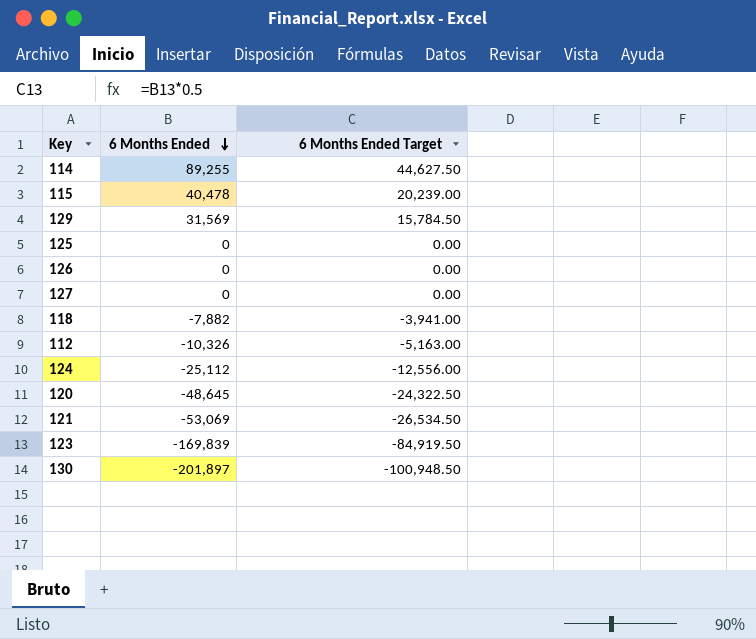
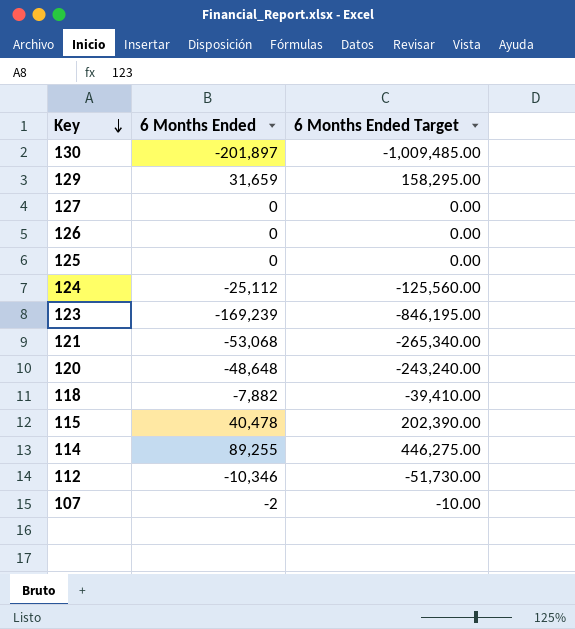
row order: 6 Months Ended descending -> Key descending
column 6 Months Ended Target | formula: [6 Months Ended] * 0.5 -> [6 Months Ended] * 5
129 | 6 Months Ended: 31,569 -> 31,659
123 | 6 Months Ended: -169,839 -> -169,239
121 | 6 Months Ended: -53,069 -> -53,068
120 | 6 Months Ended: -48,645 -> -48,648
112 | 6 Months Ended: -10,326 -> -10,346
row 107: none -> -2 | -10.00

